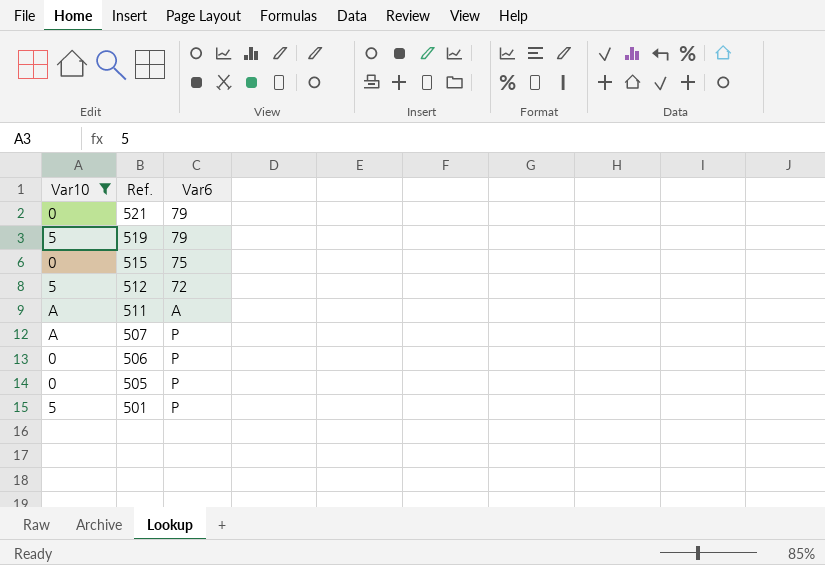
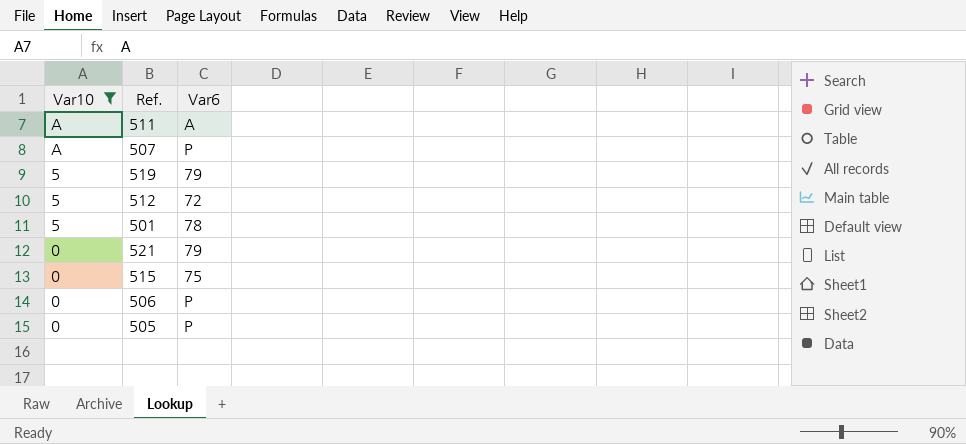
row order: Ref. descending -> Var10 descending
501 | Var6: P -> 78

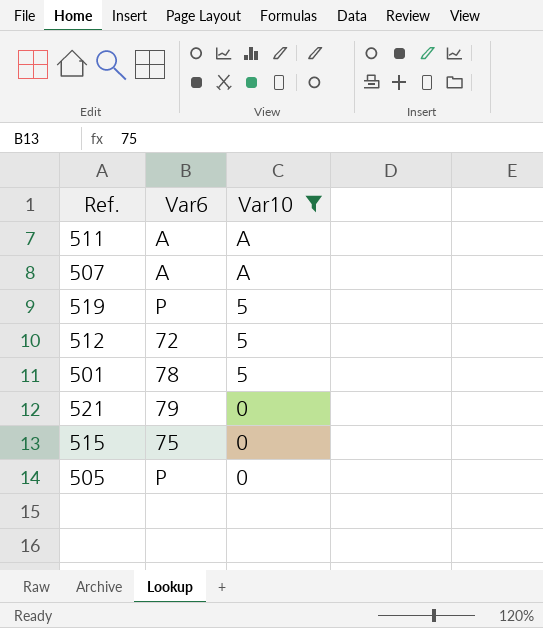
column Var10 | position: 1 -> 3
row 506: 0 | P -> none
507 | Var6: P -> A
519 | Var6: 79 -> P

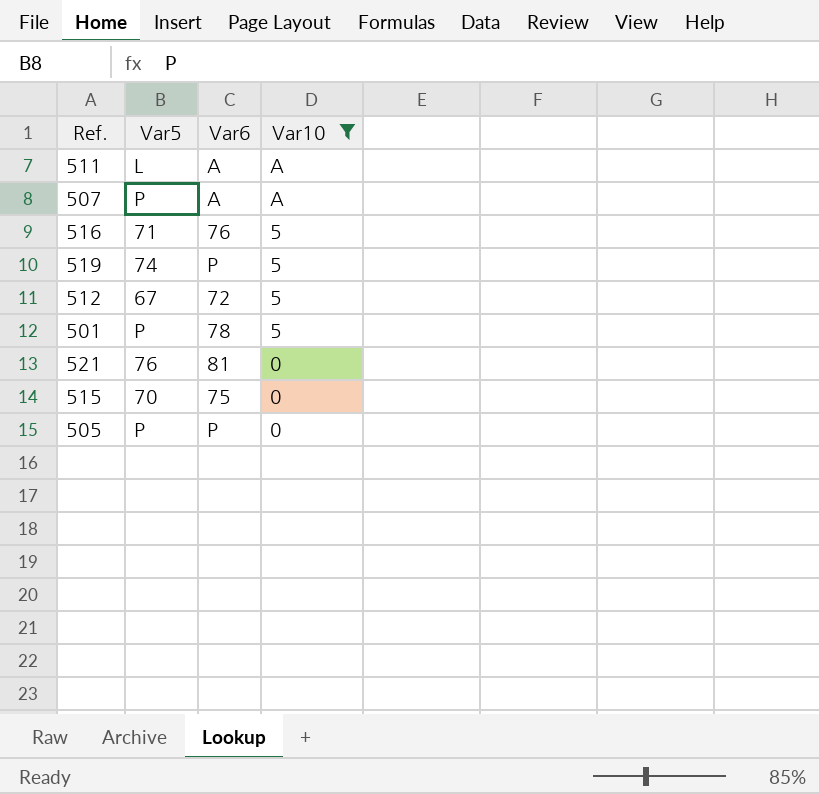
column Var5 | position: none -> 2
row 516: none -> 71 | 76 | 5
521 | Var6: 79 -> 81

